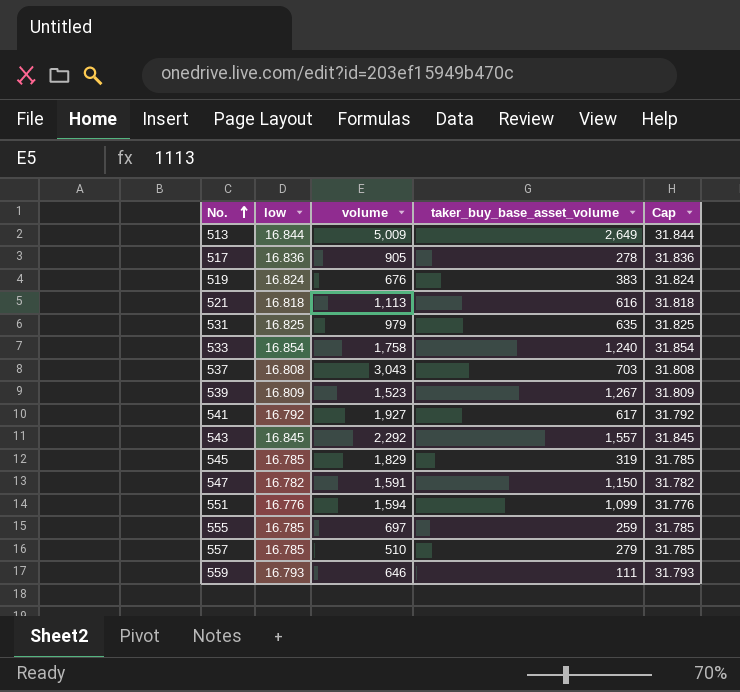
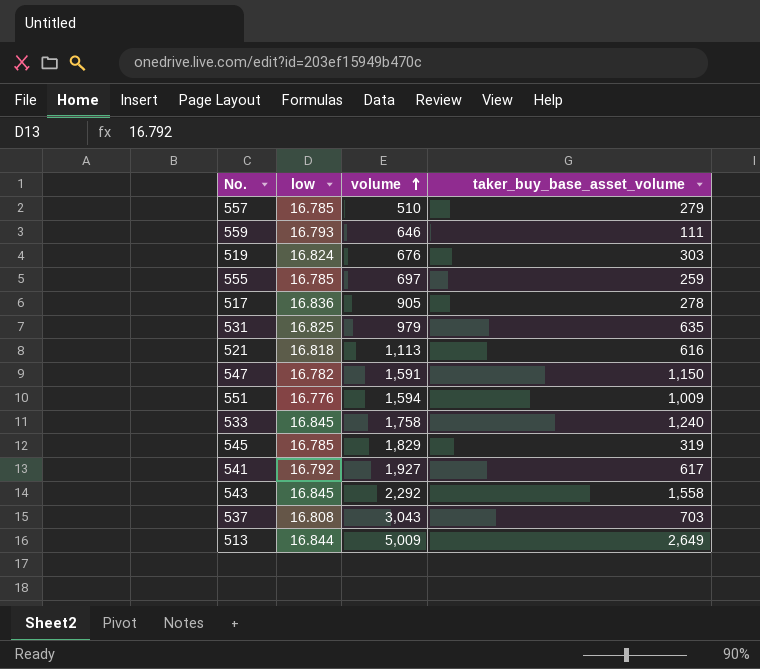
row order: No. ascending -> volume ascending
column Cap | formula: [low] + 15 -> none
row 539: 16.809 | 1,523 | 1,267 | 31.809 -> none
519 | taker_buy_base_asset_volume: 383 -> 303
551 | taker_buy_base_asset_volume: 1,099 -> 1,009
533 | low: 16.854 -> 16.845
543 | taker_buy_base_asset_volume: 1,557 -> 1,558

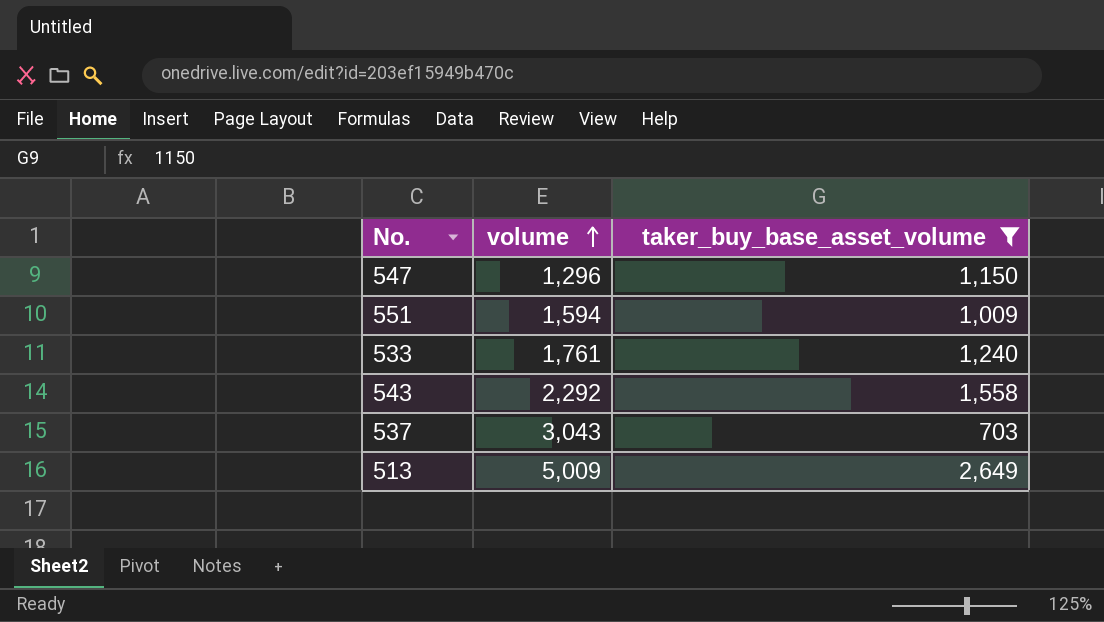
filter: none -> taker_buy_base_asset_volume >= 703
column low | position: 2 -> none
547 | volume: 1,591 -> 1,296
533 | volume: 1,758 -> 1,761

